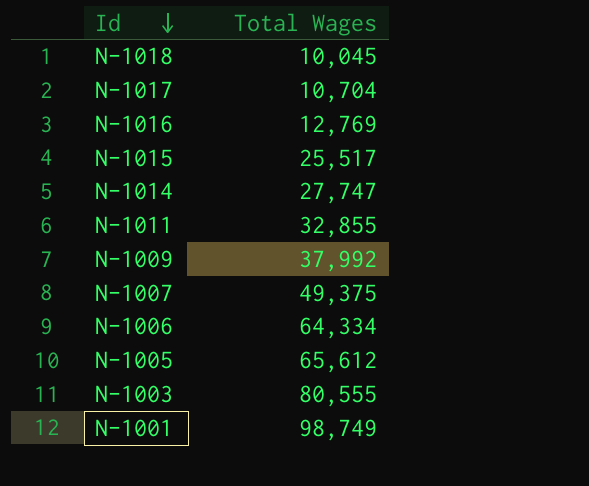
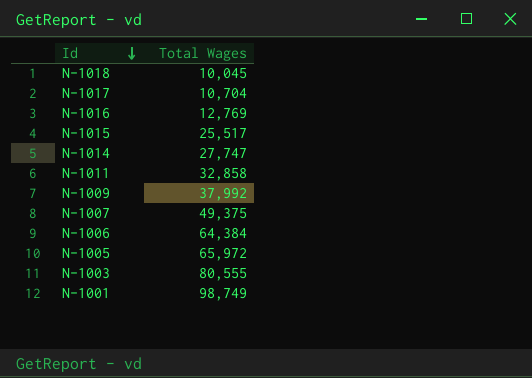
N-1011 | Total Wages: 32,855 -> 32,858
N-1006 | Total Wages: 64,334 -> 64,384
N-1005 | Total Wages: 65,612 -> 65,972

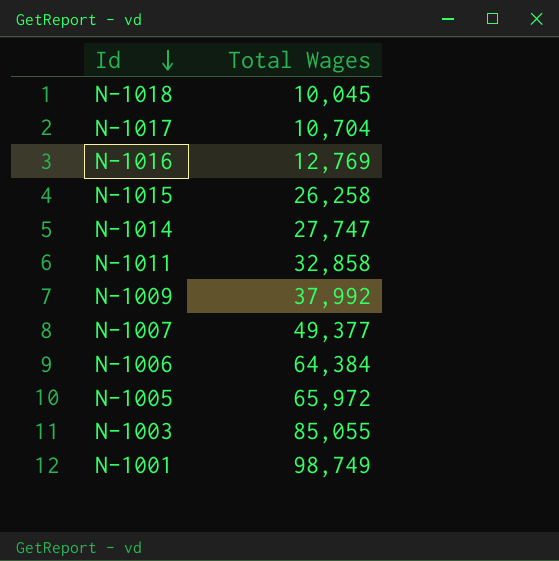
N-1015 | Total Wages: 25,517 -> 26,258
N-1007 | Total Wages: 49,375 -> 49,377
N-1003 | Total Wages: 80,555 -> 85,055

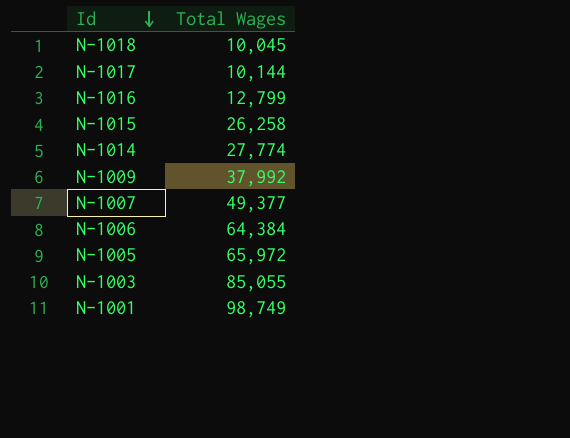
row N-1011: 32,858 -> none
N-1017 | Total Wages: 10,704 -> 10,144
N-1016 | Total Wages: 12,769 -> 12,799
N-1014 | Total Wages: 27,747 -> 27,774

